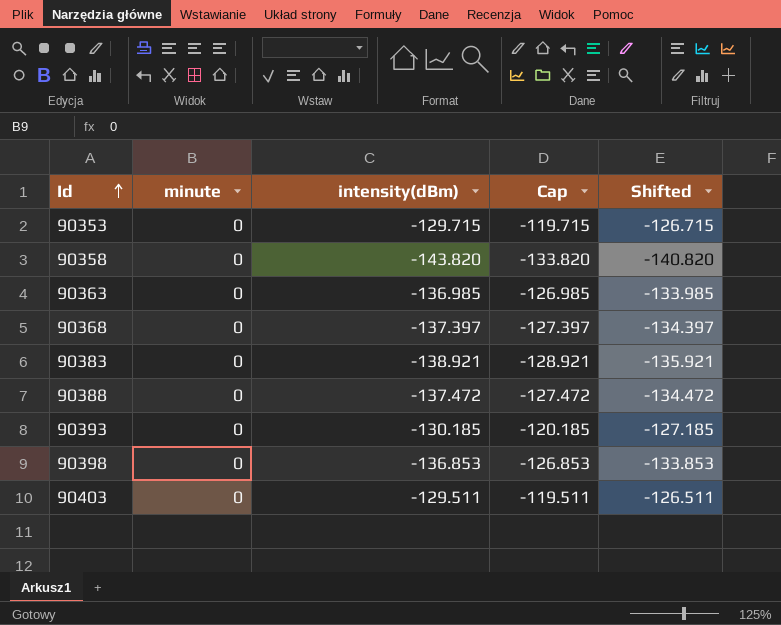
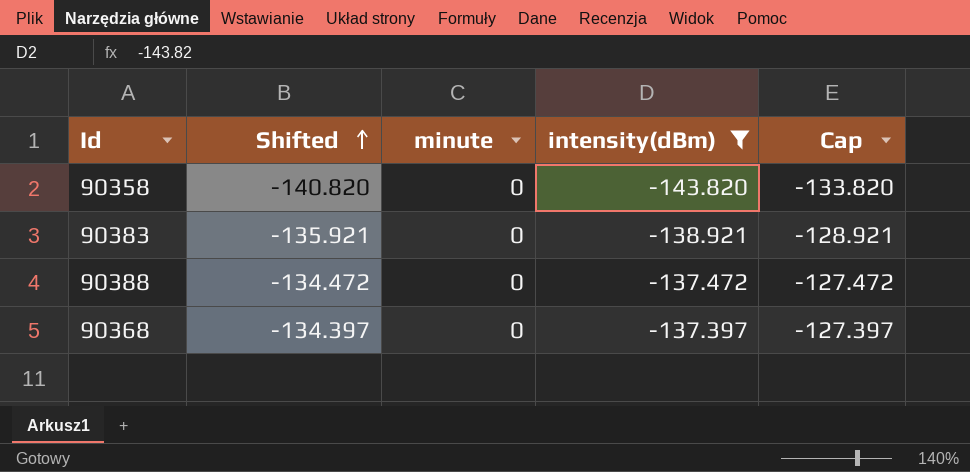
filter: none -> intensity(dBm) <= -137.397
row order: Id ascending -> Shifted ascending
column Shifted | position: 5 -> 2

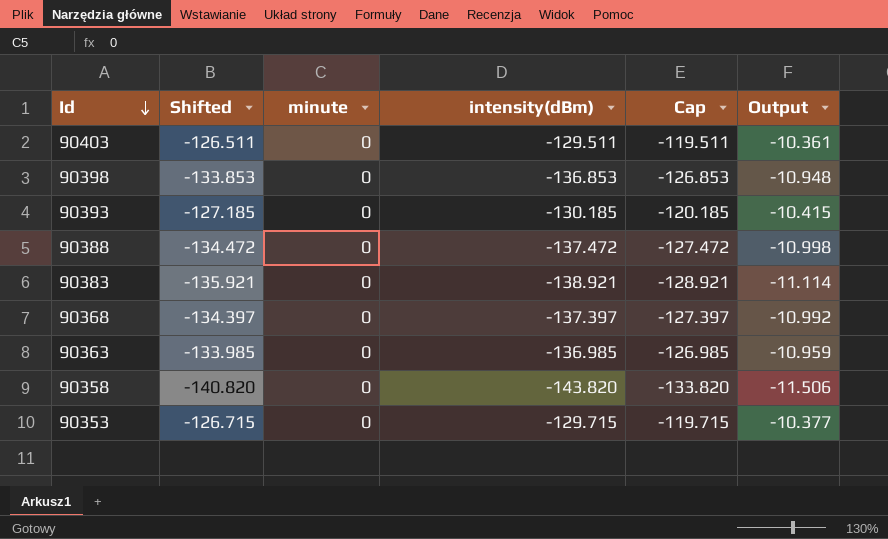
filter: intensity(dBm) <= -137.397 -> none
row order: Shifted ascending -> Id descending
column Output | formula: none -> [intensity(dBm)] * 0.08

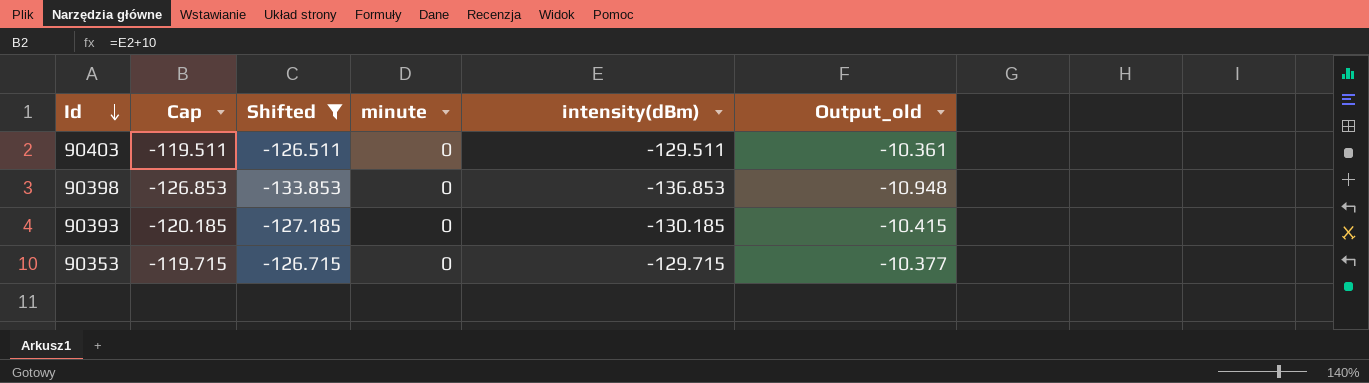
filter: none -> Shifted >= -133.853
column Cap | position: 5 -> 2
column name: Output -> Output_old

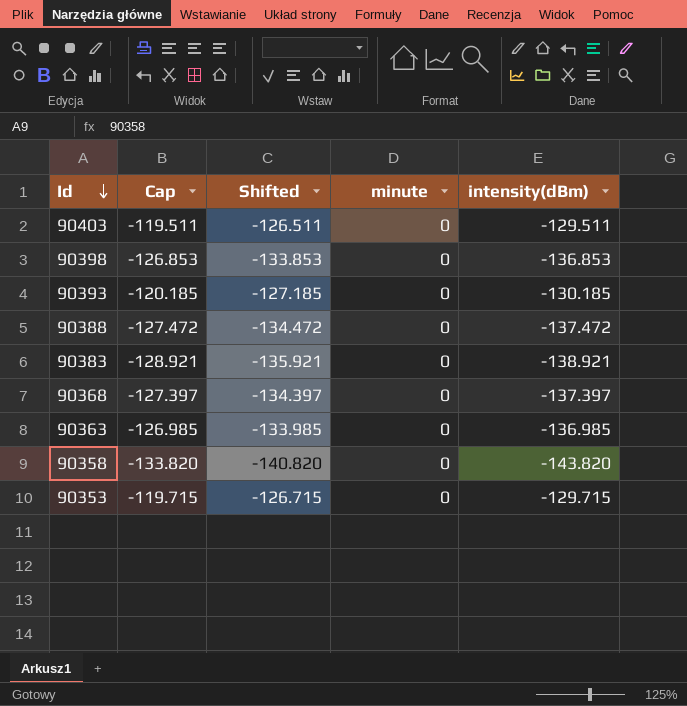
filter: Shifted >= -133.853 -> none
column Output_old | formula: [intensity(dBm)] * 0.08 -> none

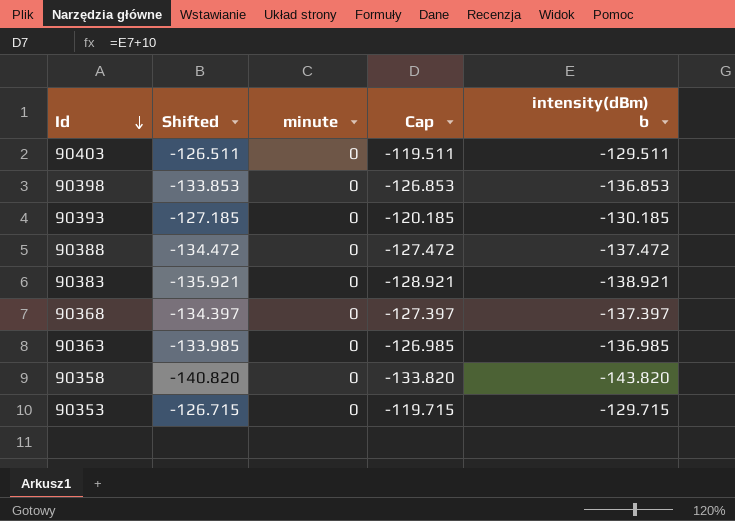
column Cap | position: 2 -> 4
column name: intensity(dBm) -> intensity(dBm) b

